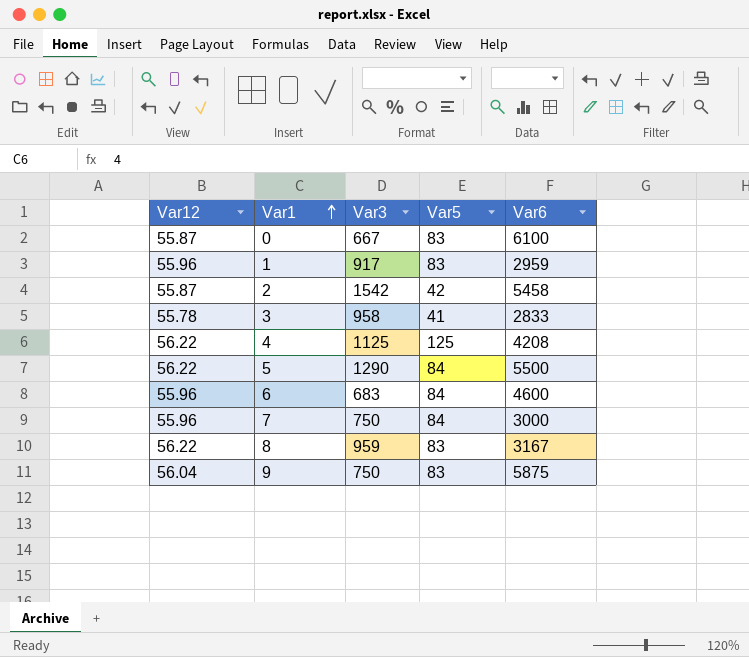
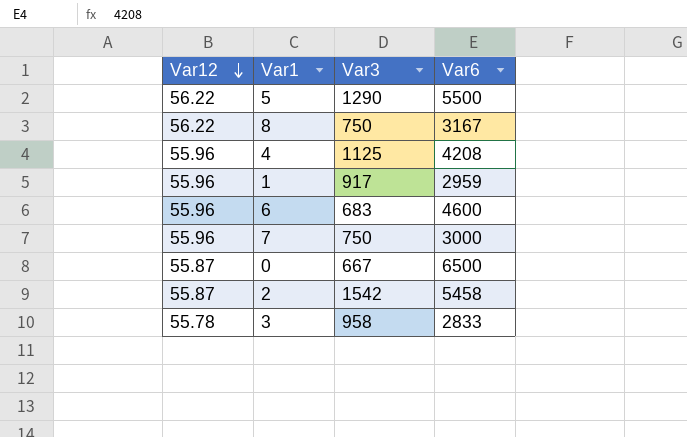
row order: Var1 ascending -> Var12 descending
column Var5 | position: 4 -> none
row 9: 56.04 | 750 | 83 | 5875 -> none
8 | Var3: 959 -> 750
4 | Var12: 56.22 -> 55.96
0 | Var6: 6100 -> 6500

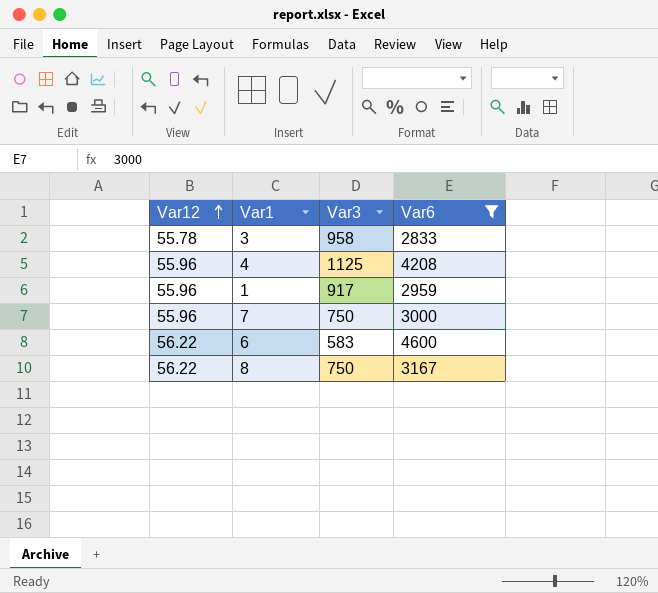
filter: none -> Var6 <= 4600
row order: Var12 descending -> Var12 ascending
6 | Var12: 55.96 -> 56.22
6 | Var3: 683 -> 583

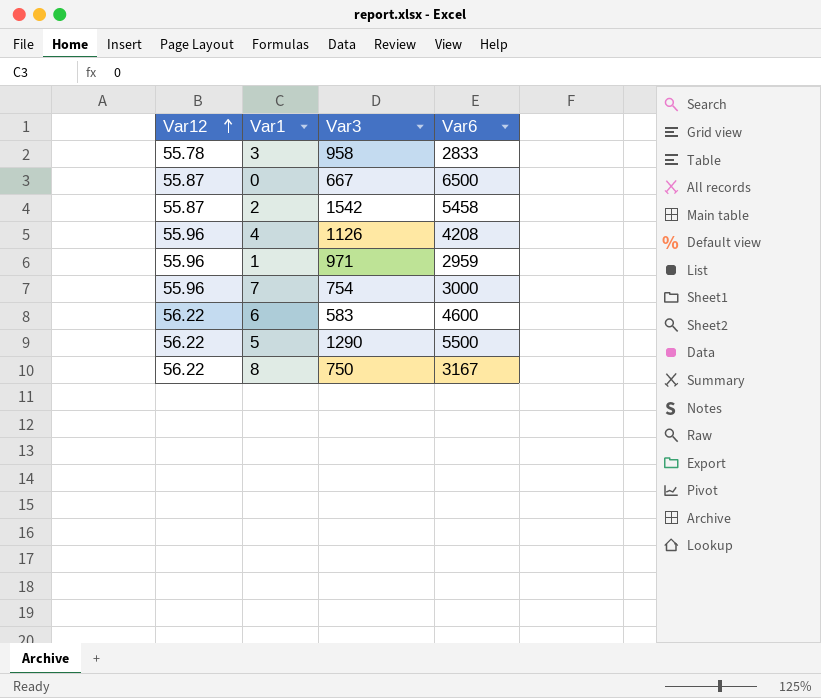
filter: Var6 <= 4600 -> none
4 | Var3: 1125 -> 1126
1 | Var3: 917 -> 971
7 | Var3: 750 -> 754

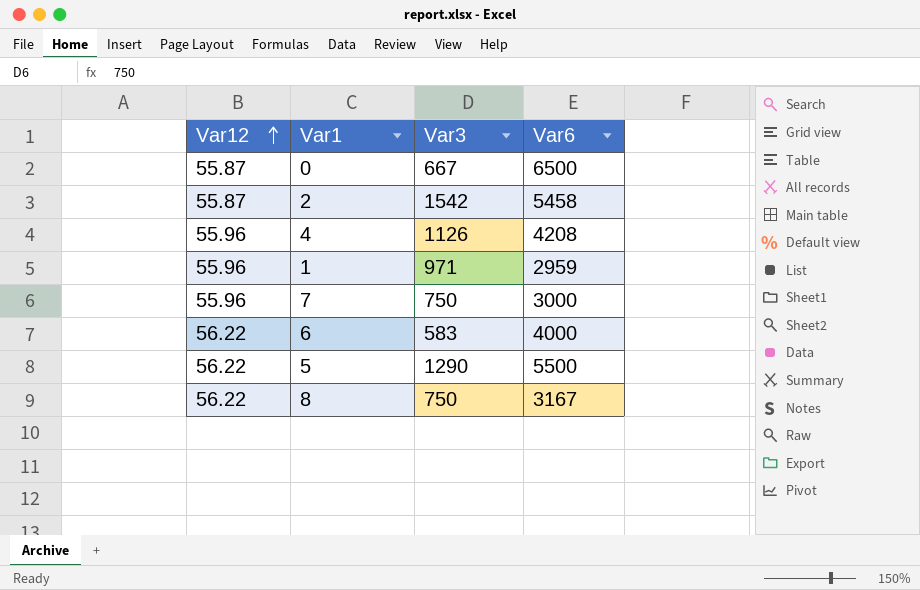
row 3: 55.78 | 958 | 2833 -> none
7 | Var3: 754 -> 750
6 | Var6: 4600 -> 4000

